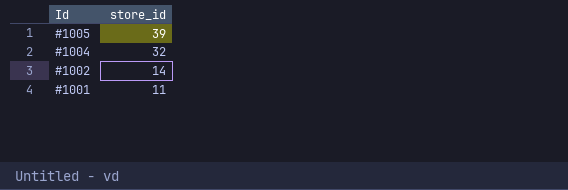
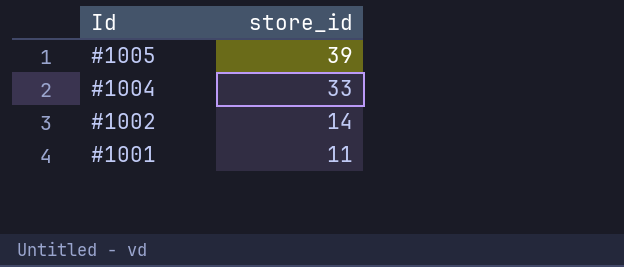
#1004 | store_id: 32 -> 33

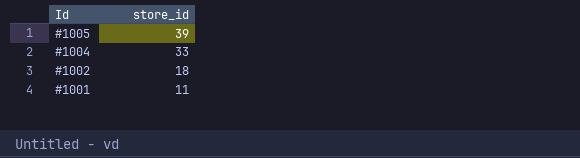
#1002 | store_id: 14 -> 18

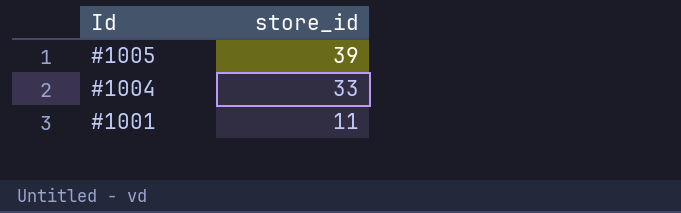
row #1002: 18 -> none

